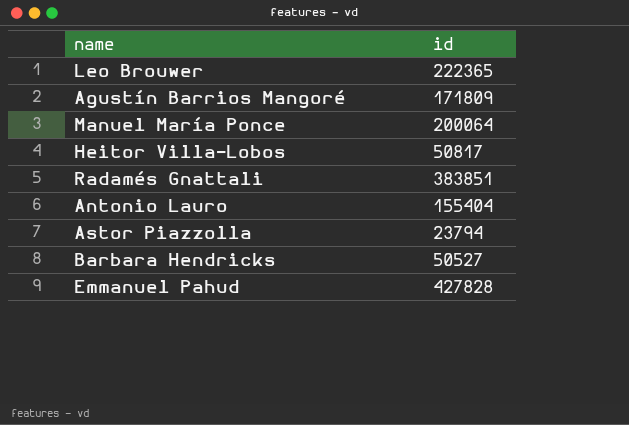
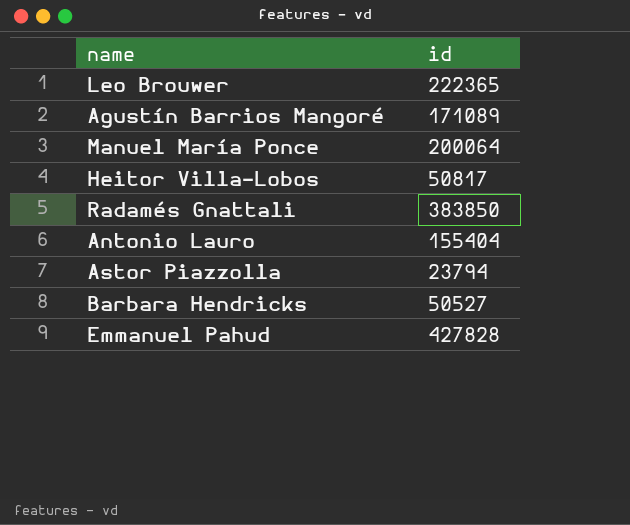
Agustín Barrios Mangoré | id: 171809 -> 171089
Radamés Gnattali | id: 383851 -> 383850

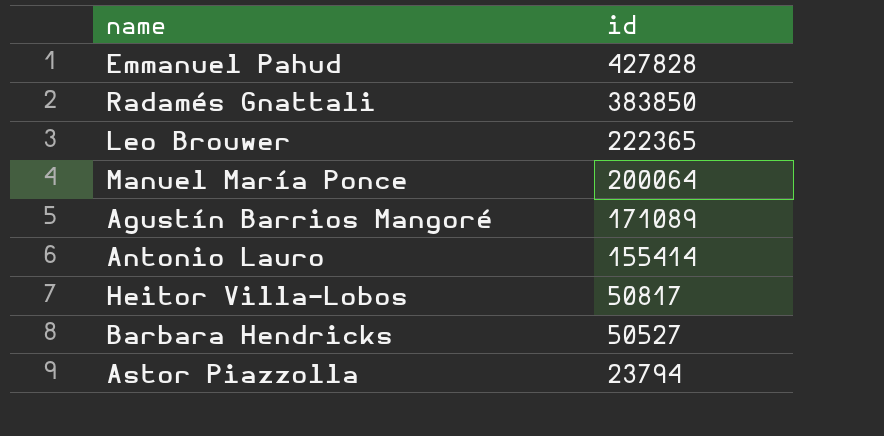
row order: none -> id descending
Antonio Lauro | id: 155404 -> 155414

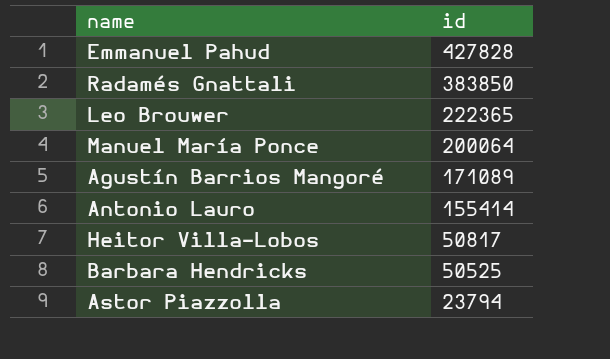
Barbara Hendricks | id: 50527 -> 50525

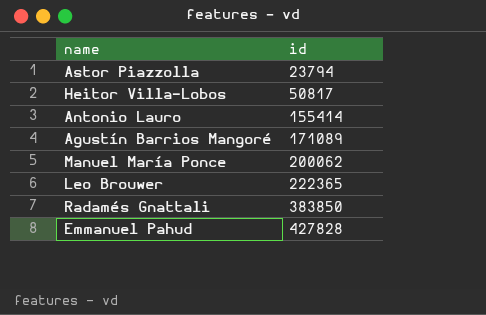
row order: id descending -> id ascending
row Barbara Hendricks: 50525 -> none
Manuel María Ponce | id: 200064 -> 200062

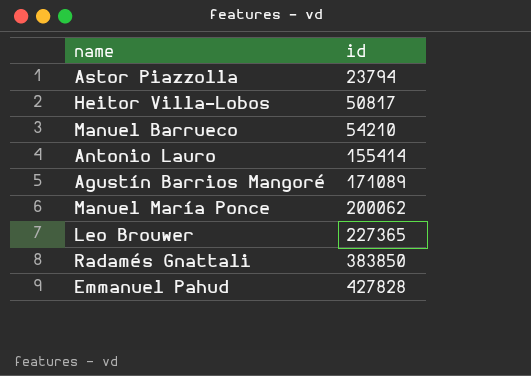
row Manuel Barrueco: none -> 54210
Leo Brouwer | id: 222365 -> 227365

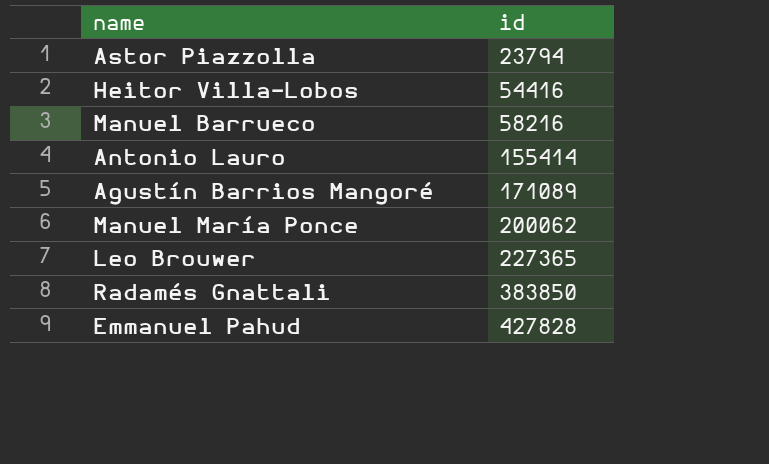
Heitor Villa‐Lobos | id: 50817 -> 54416
Manuel Barrueco | id: 54210 -> 58216

